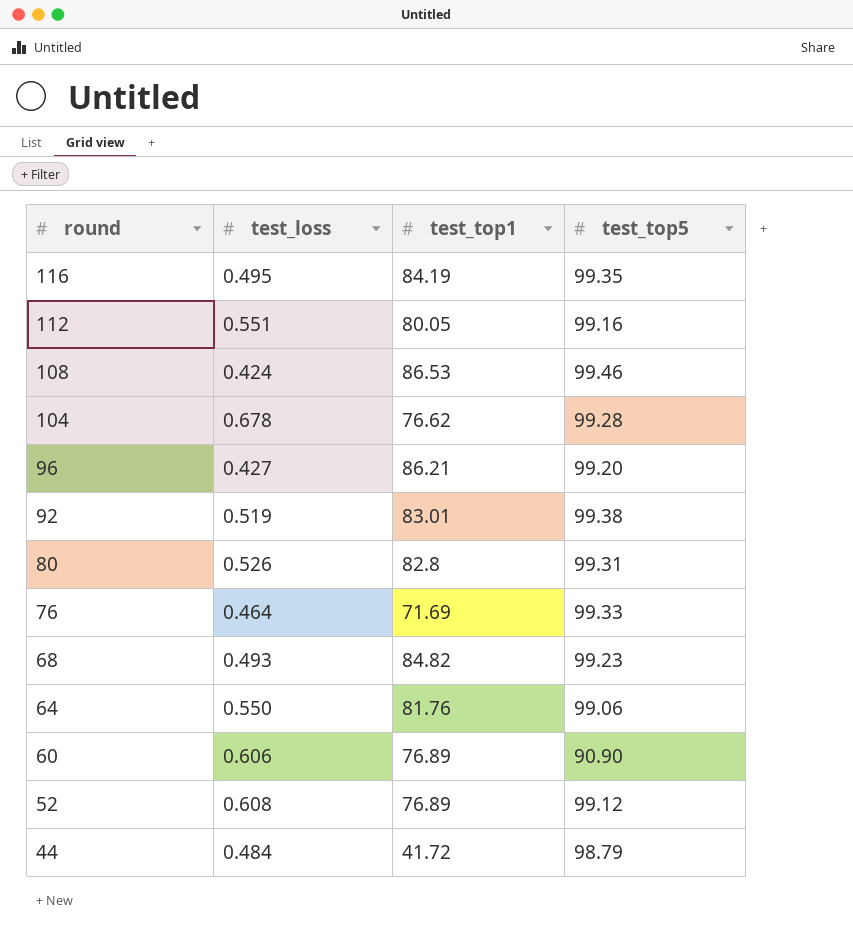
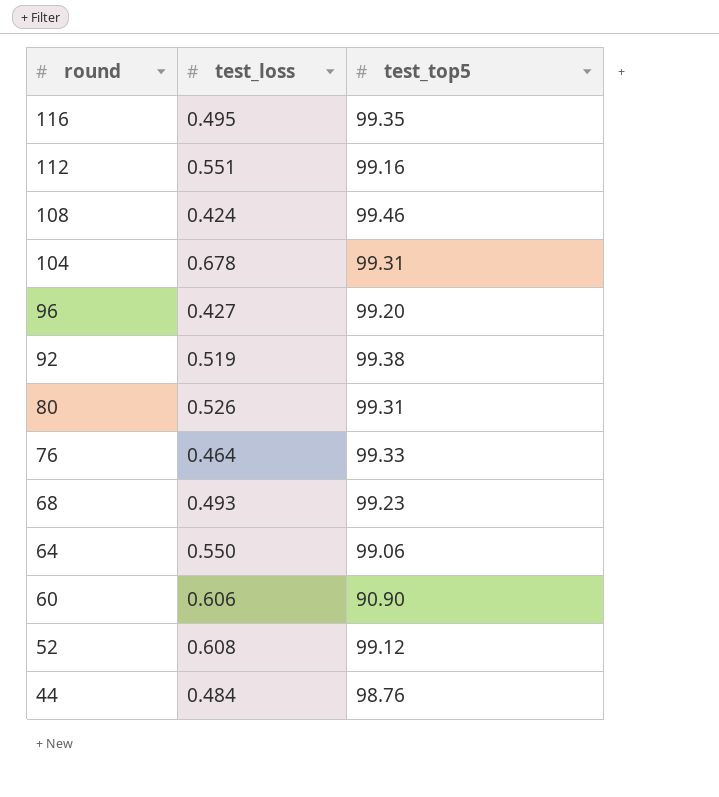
column test_top1 | position: 3 -> none
104 | test_top5: 99.28 -> 99.31
44 | test_top5: 98.79 -> 98.76

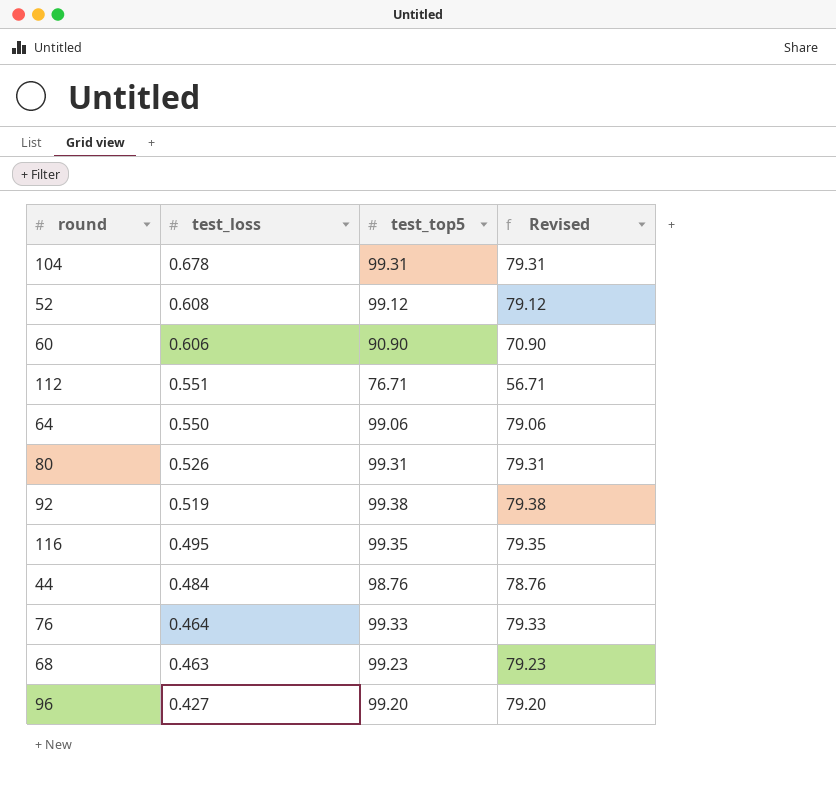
row order: round descending -> test_loss descending
column Revised | formula: none -> [test_top5] - 20
row 108: 0.424 | 99.46 -> none
112 | test_top5: 99.16 -> 76.71
68 | test_loss: 0.493 -> 0.463

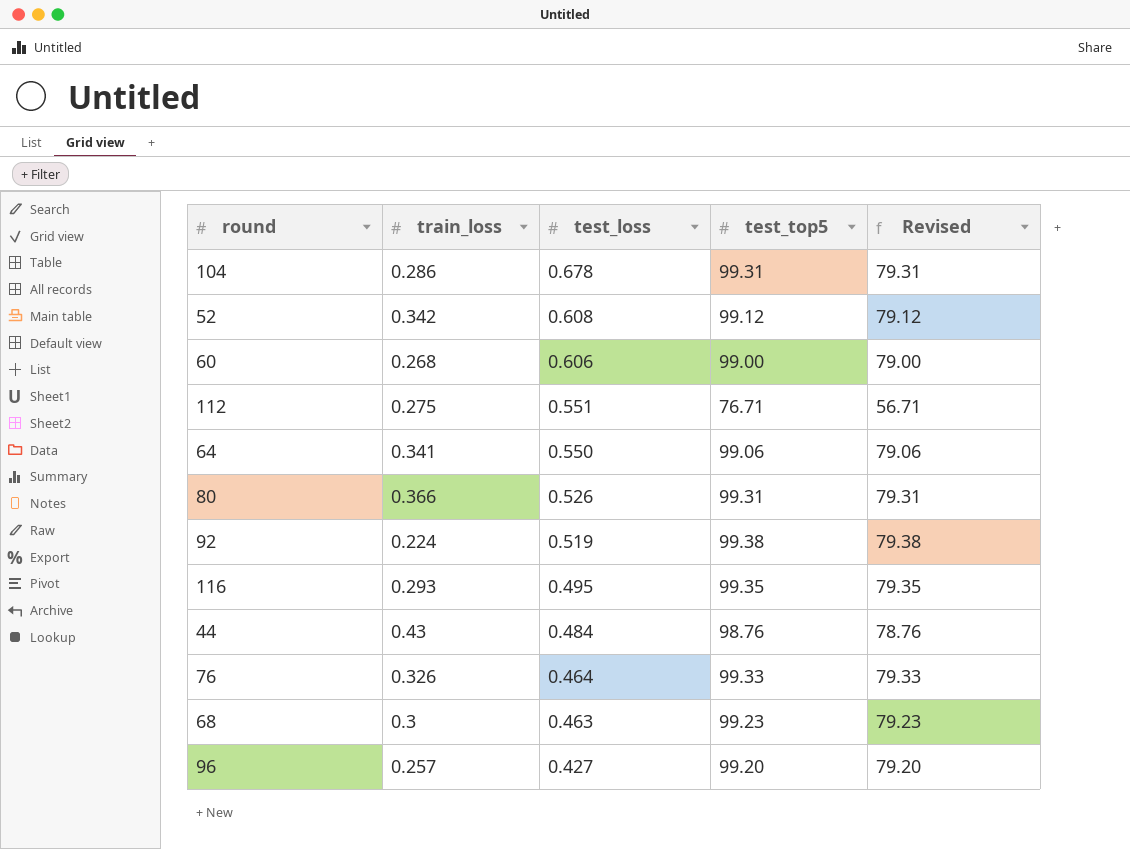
column train_loss | position: none -> 2
60 | test_top5: 90.90 -> 99.00
60 | Revised: 70.90 -> 79.00

